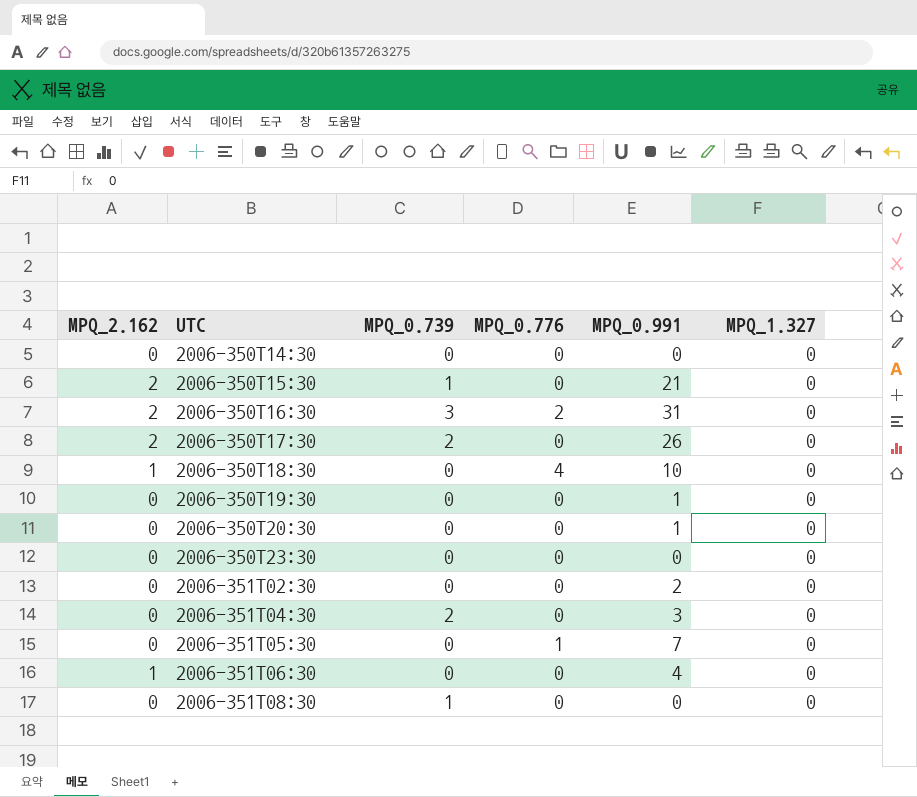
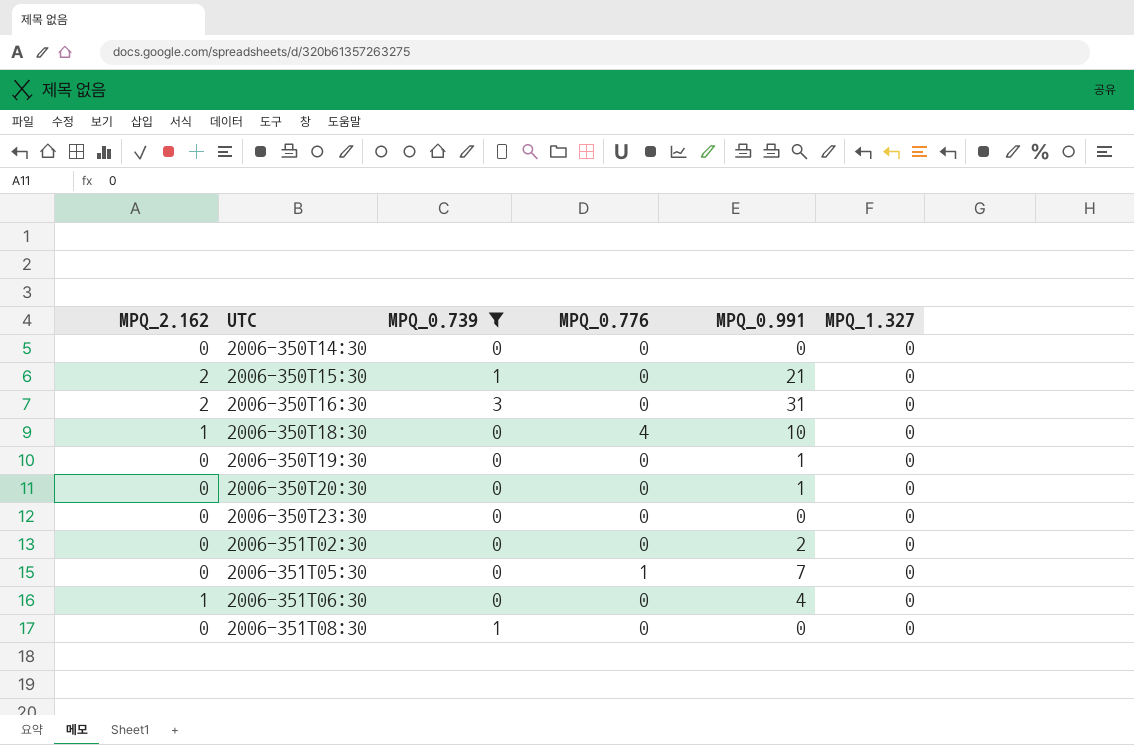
filter: none -> MPQ_0.739 != 2
2006-350T16:30 | MPQ_0.776: 2 -> 0

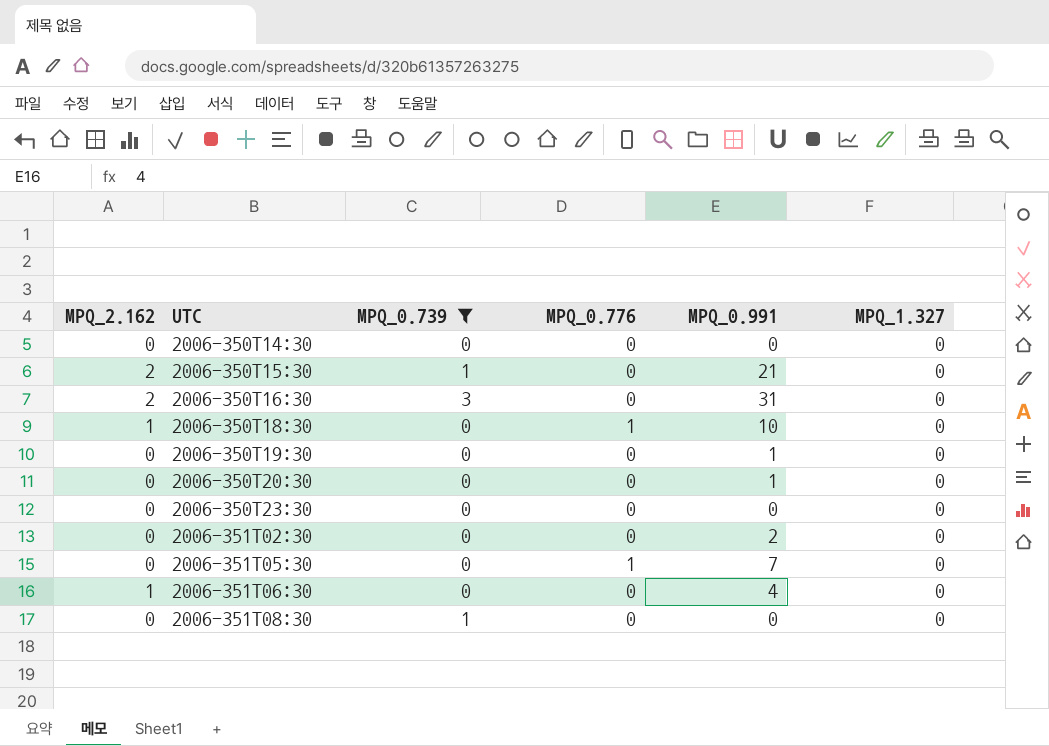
2006-350T18:30 | MPQ_0.776: 4 -> 1

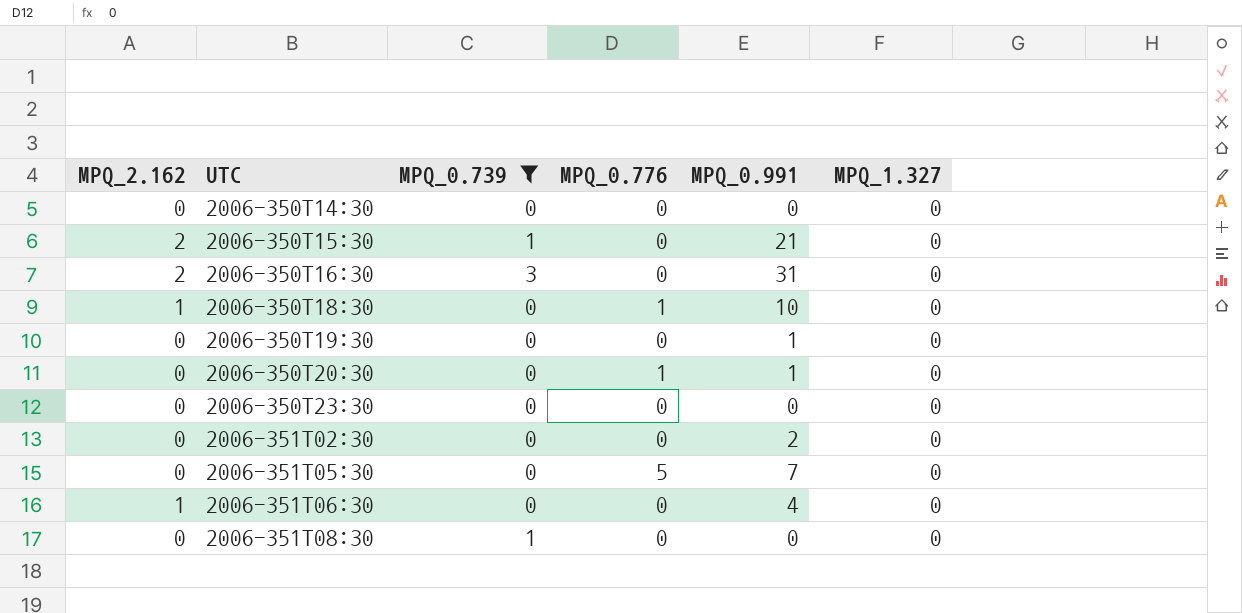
2006-350T20:30 | MPQ_0.776: 0 -> 1
2006-351T05:30 | MPQ_0.776: 1 -> 5

